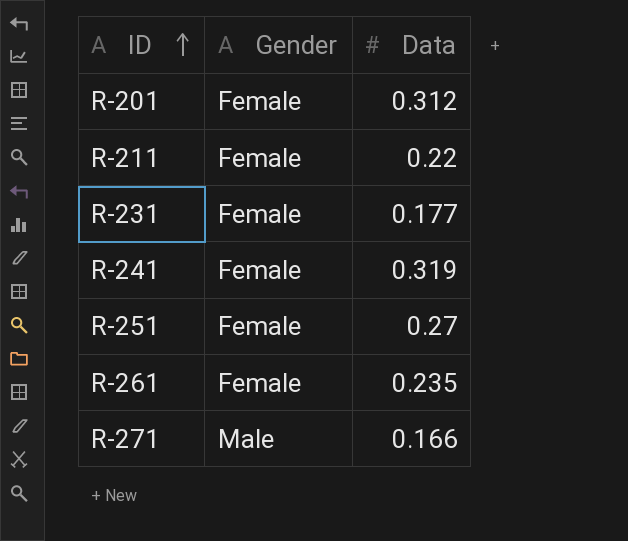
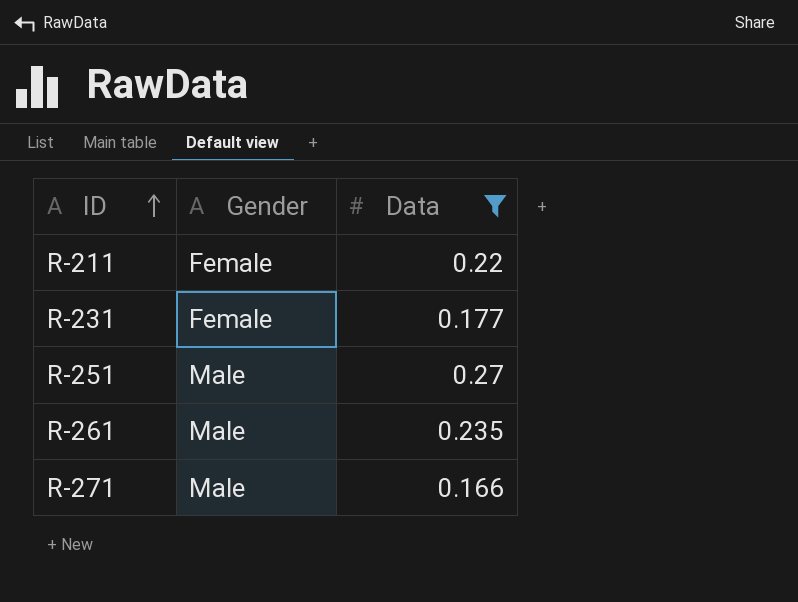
filter: none -> Data <= 0.27
R-251 | Gender: Female -> Male
R-261 | Gender: Female -> Male

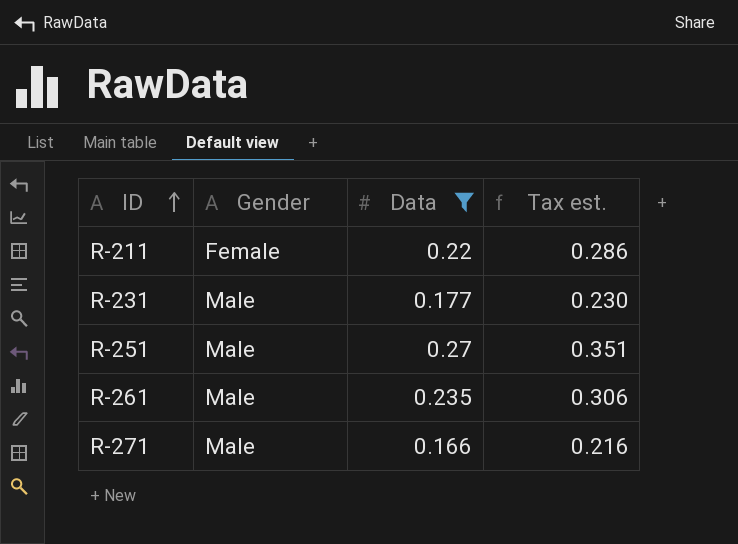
column Tax est. | formula: none -> [Data] * 1.3
R-231 | Gender: Female -> Male

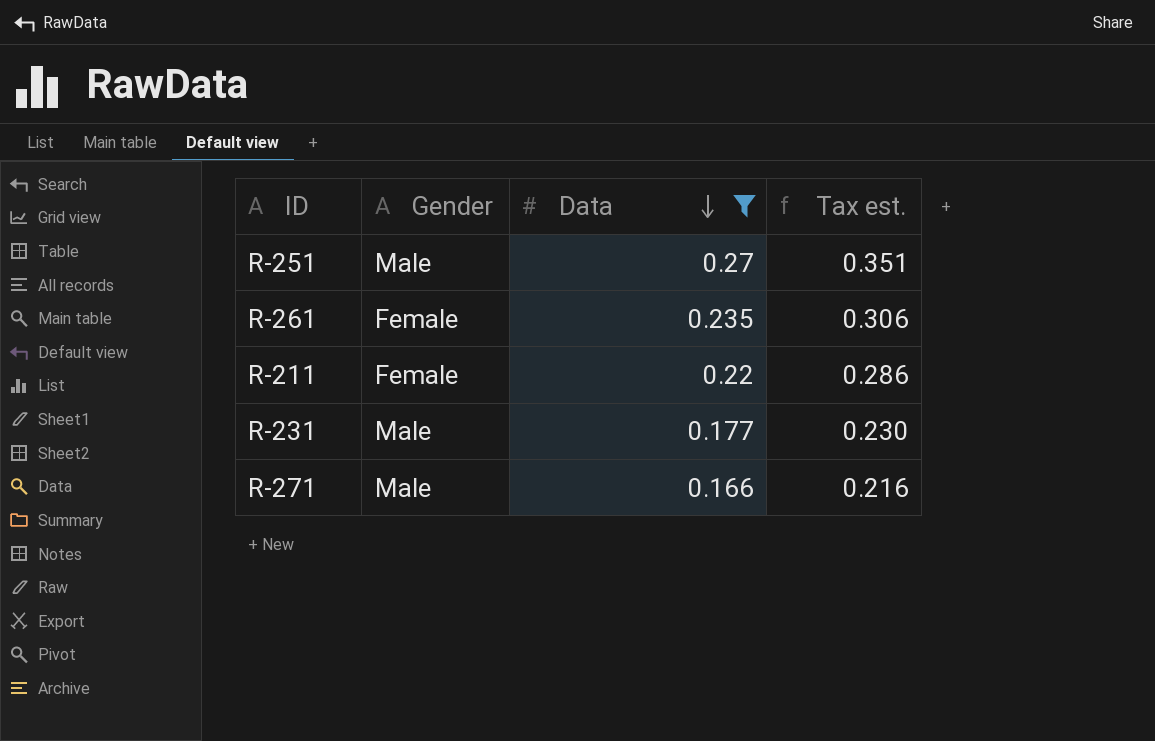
row order: ID ascending -> Data descending
R-261 | Gender: Male -> Female

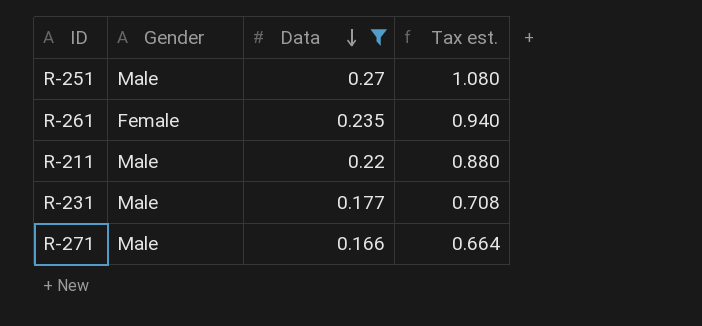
column Tax est. | formula: [Data] * 1.3 -> [Data] * 4
R-211 | Gender: Female -> Male

